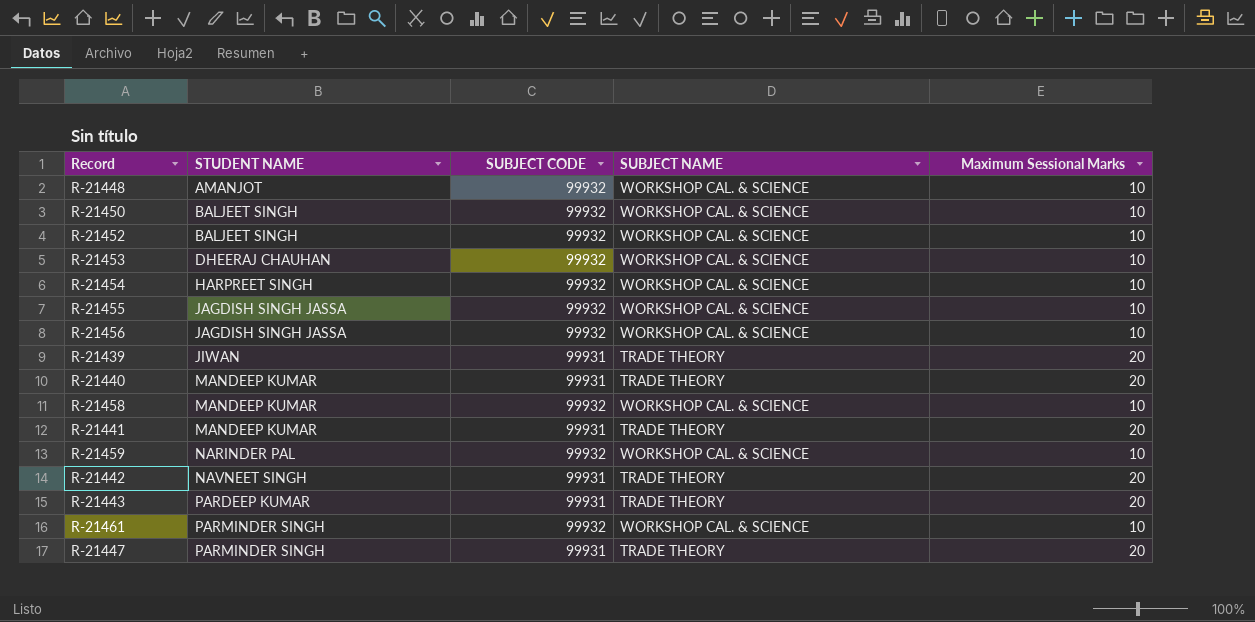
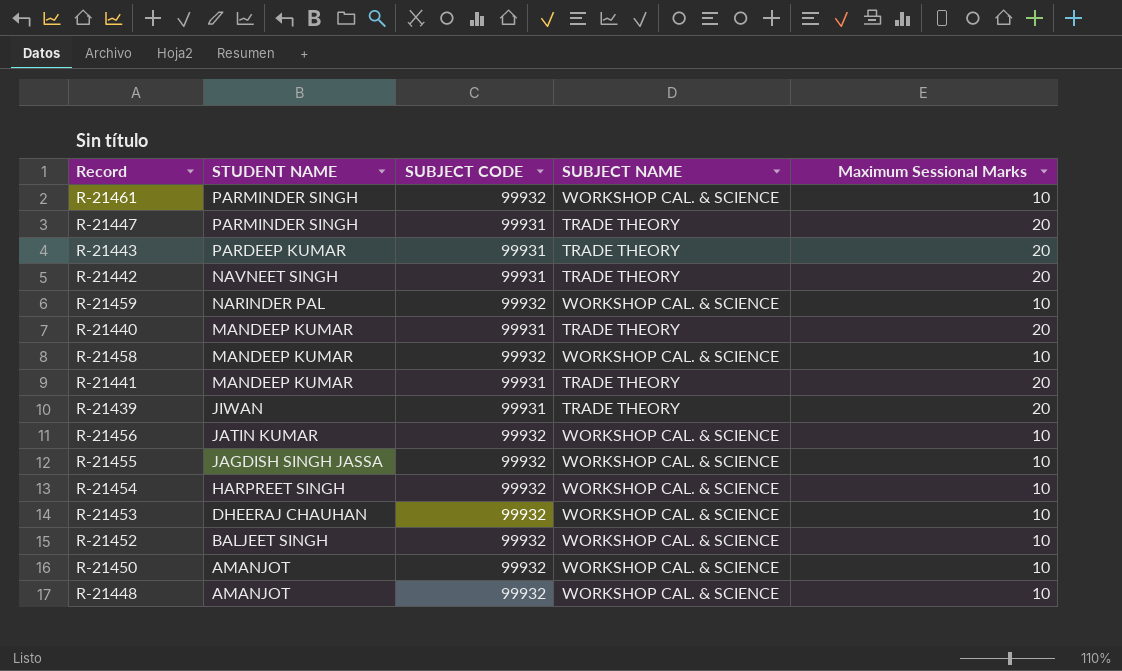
row order: STUDENT NAME ascending -> STUDENT NAME descending
R-21456 | STUDENT NAME: JAGDISH SINGH JASSA -> JATIN KUMAR
R-21450 | STUDENT NAME: BALJEET SINGH -> AMANJOT

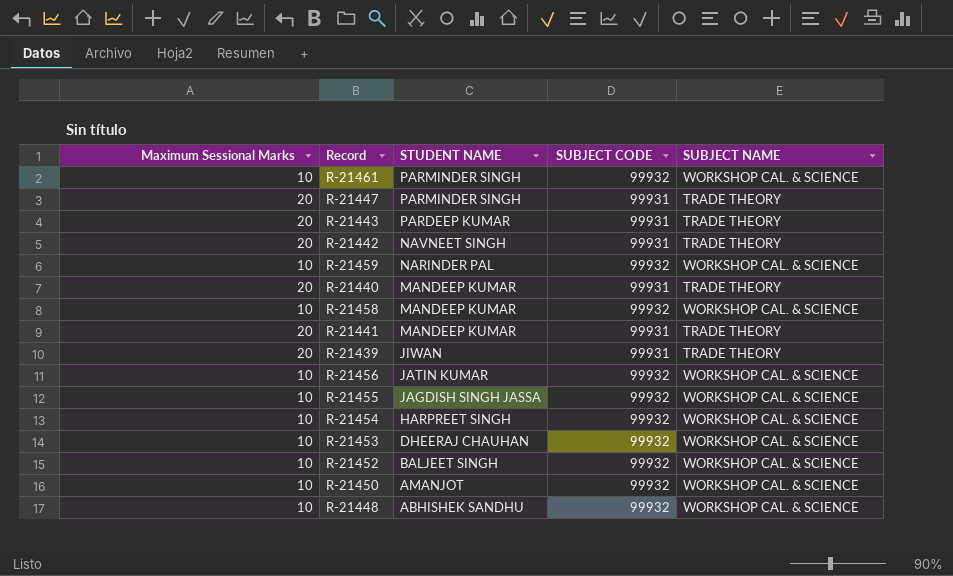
column Maximum Sessional Marks | position: 5 -> 1
R-21448 | STUDENT NAME: AMANJOT -> ABHISHEK SANDHU

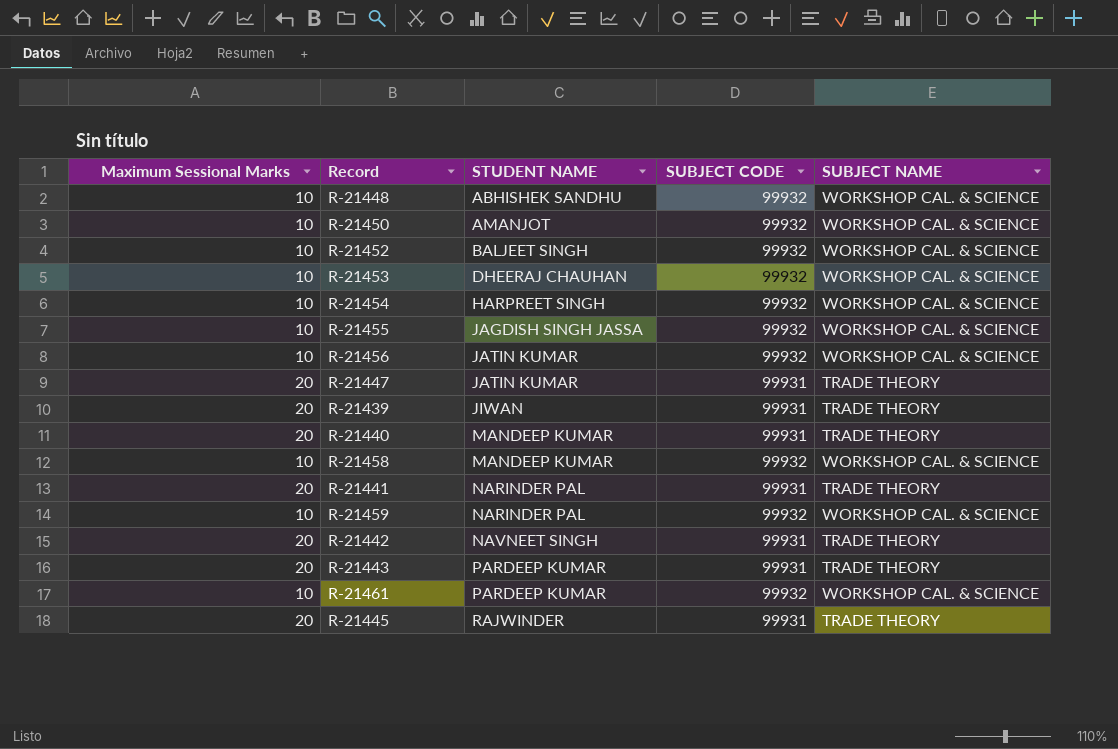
row order: STUDENT NAME descending -> STUDENT NAME ascending
R-21447 | STUDENT NAME: PARMINDER SINGH -> JATIN KUMAR
R-21441 | STUDENT NAME: MANDEEP KUMAR -> NARINDER PAL
R-21461 | STUDENT NAME: PARMINDER SINGH -> PARDEEP KUMAR
row R-21445: none -> 20 | RAJWINDER | 99931 | TRADE THEORY

